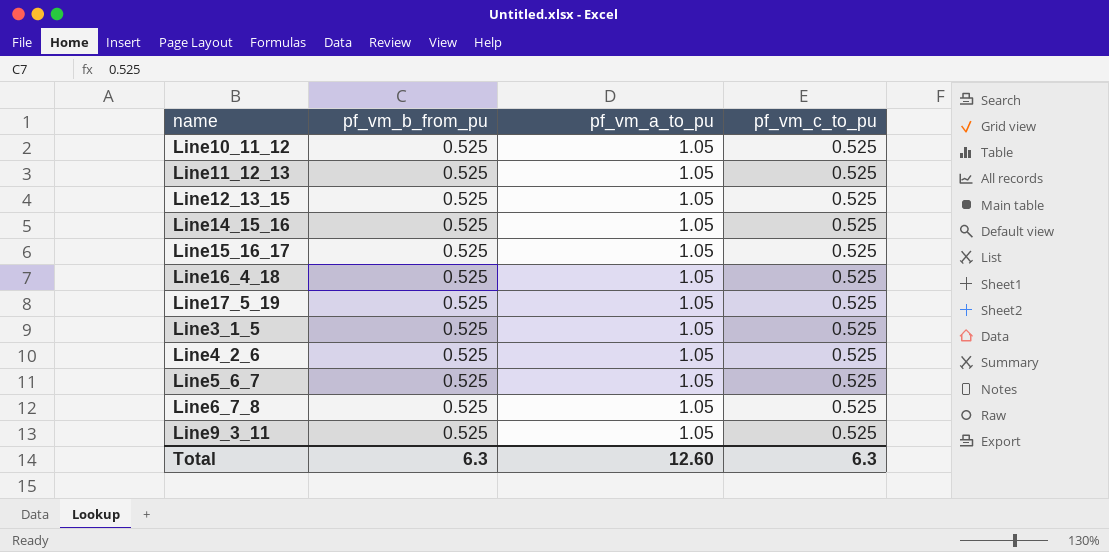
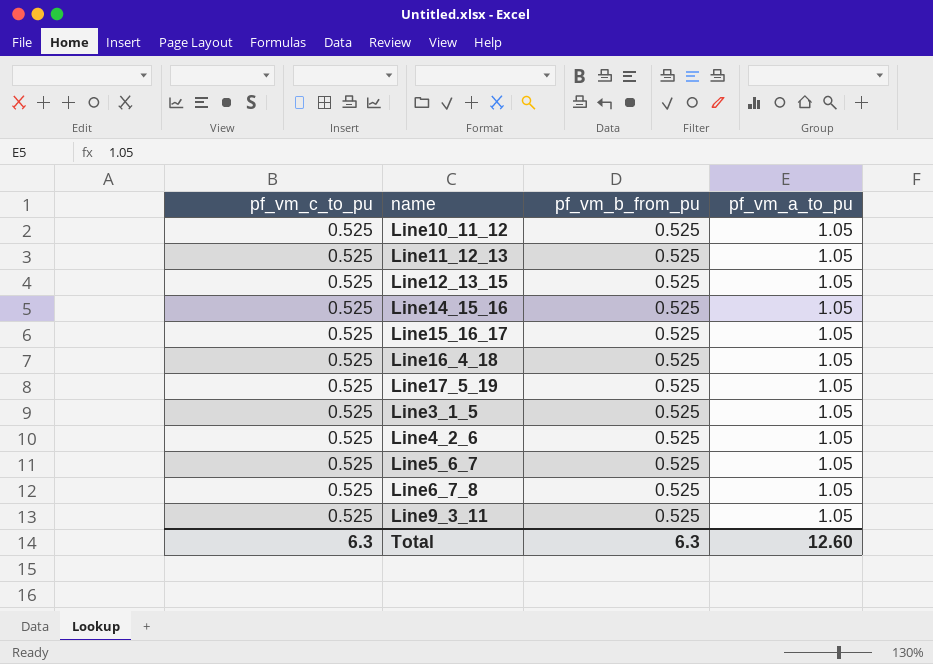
column pf_vm_c_to_pu | position: 4 -> 1

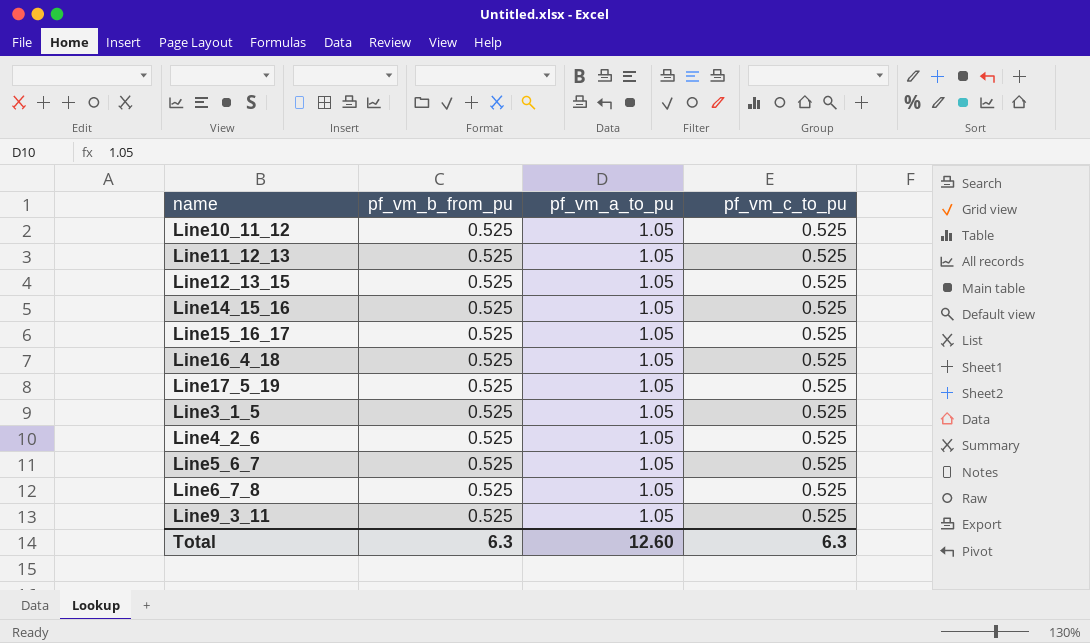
column pf_vm_c_to_pu | position: 1 -> 4

